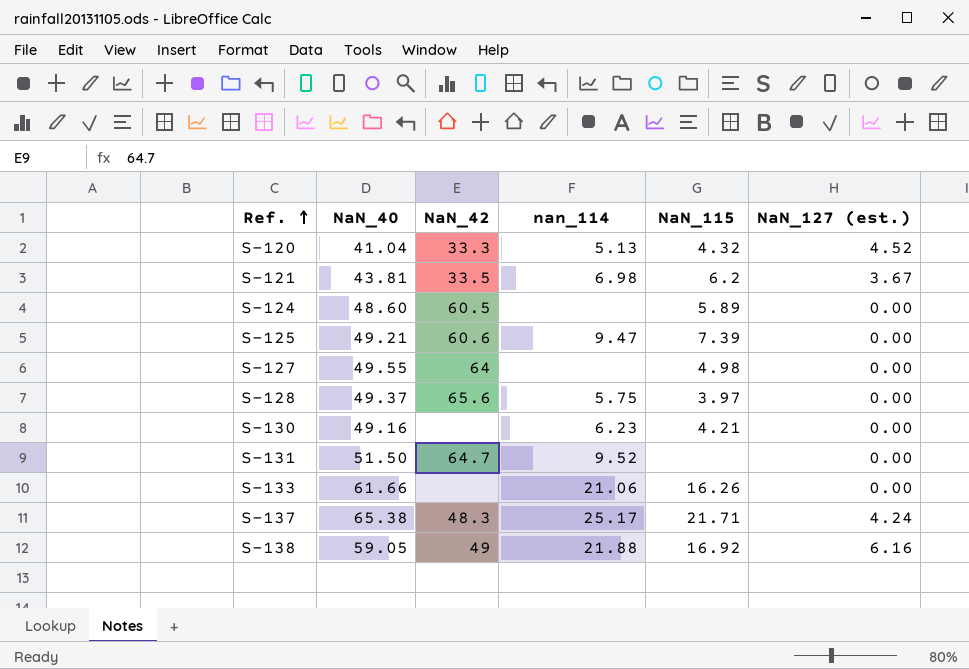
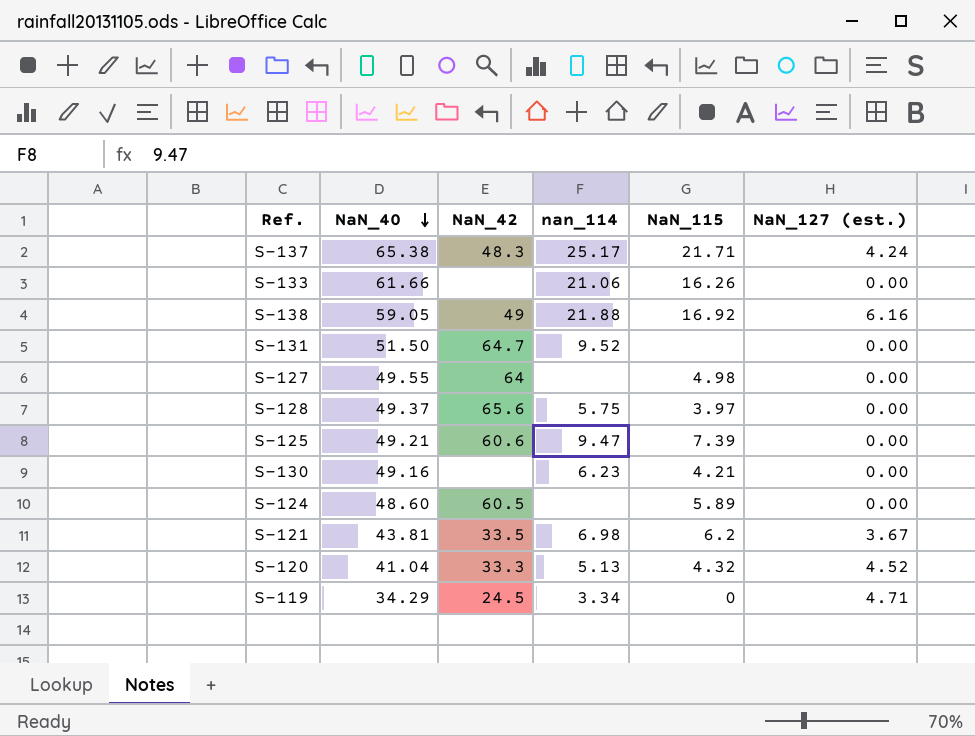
row order: Ref. ascending -> NaN_40 descending
row S-119: none -> 34.29 | 24.5 | 3.34 | 0 | 4.71

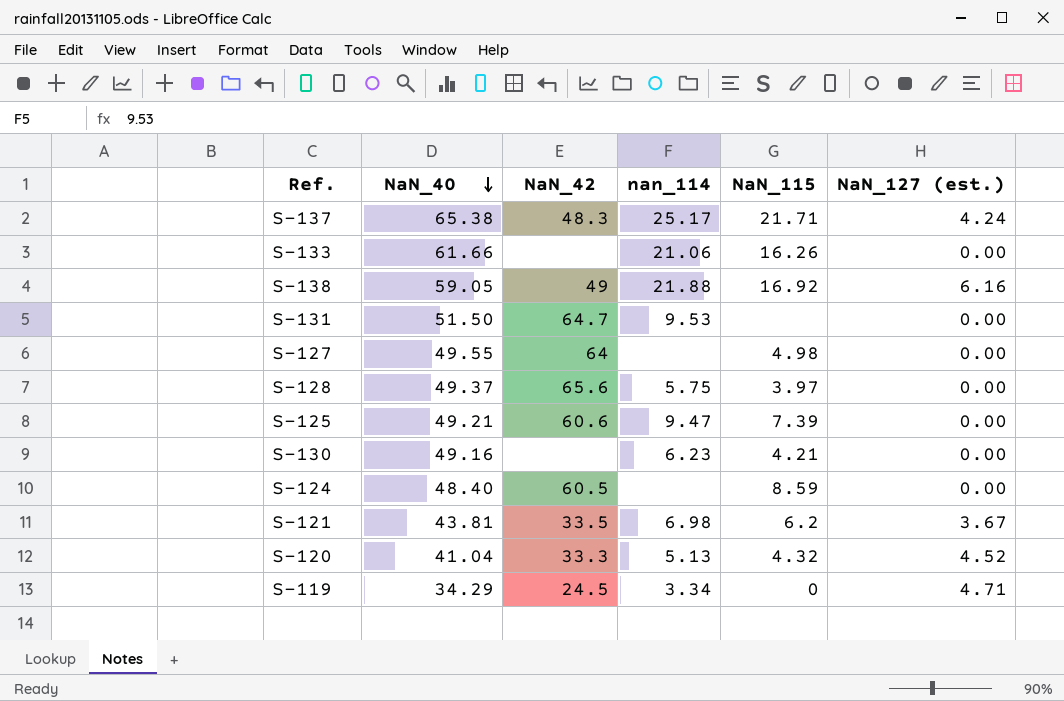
S-131 | nan_114: 9.52 -> 9.53
S-124 | NaN_40: 48.60 -> 48.40
S-124 | NaN_115: 5.89 -> 8.59

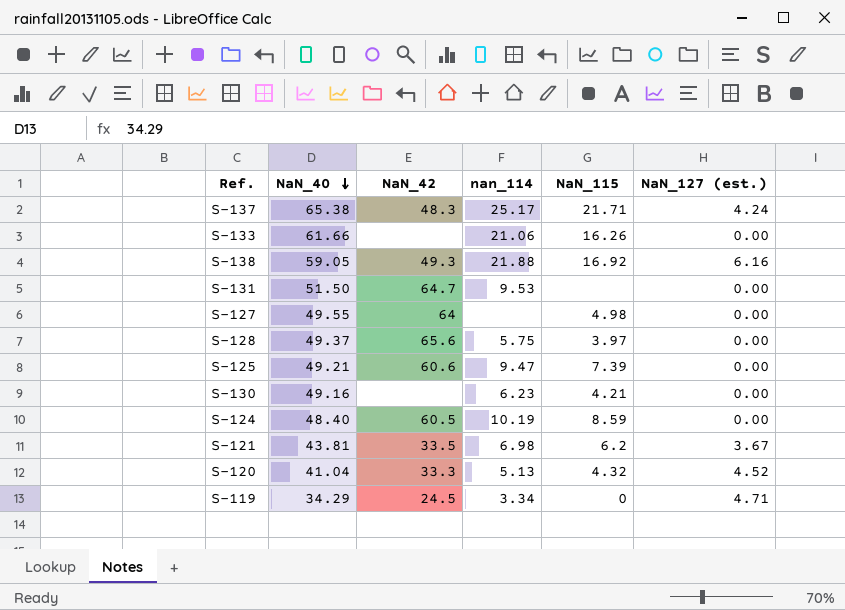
S-138 | NaN_42: 49 -> 49.3
S-124 | nan_114: none -> 10.19

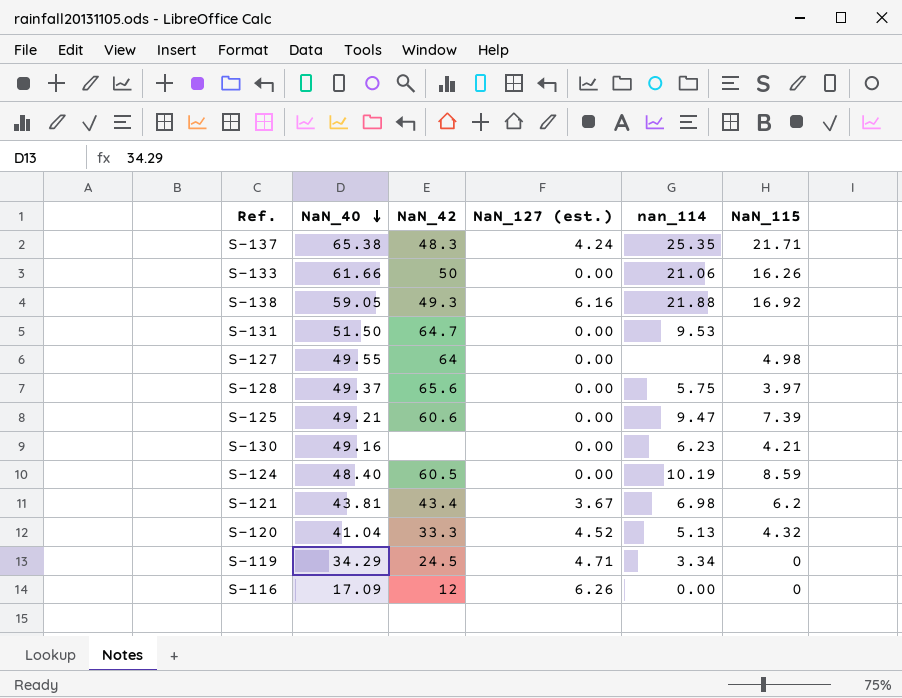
column NaN_127 (est.) | position: 6 -> 4
S-137 | nan_114: 25.17 -> 25.35
S-133 | NaN_42: none -> 50
S-121 | NaN_42: 33.5 -> 43.4
row S-116: none -> 17.09 | 12 | 6.26 | 0.00 | 0

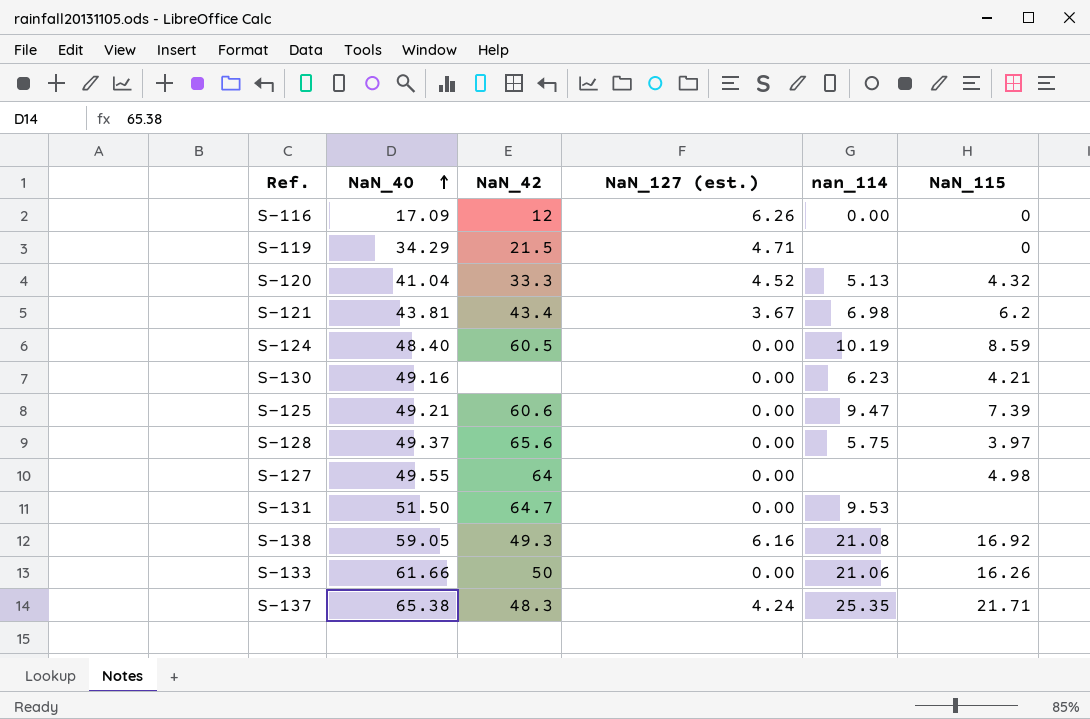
row order: NaN_40 descending -> NaN_40 ascending
S-119 | NaN_42: 24.5 -> 21.5
S-119 | nan_114: 3.34 -> none
S-138 | nan_114: 21.88 -> 21.08

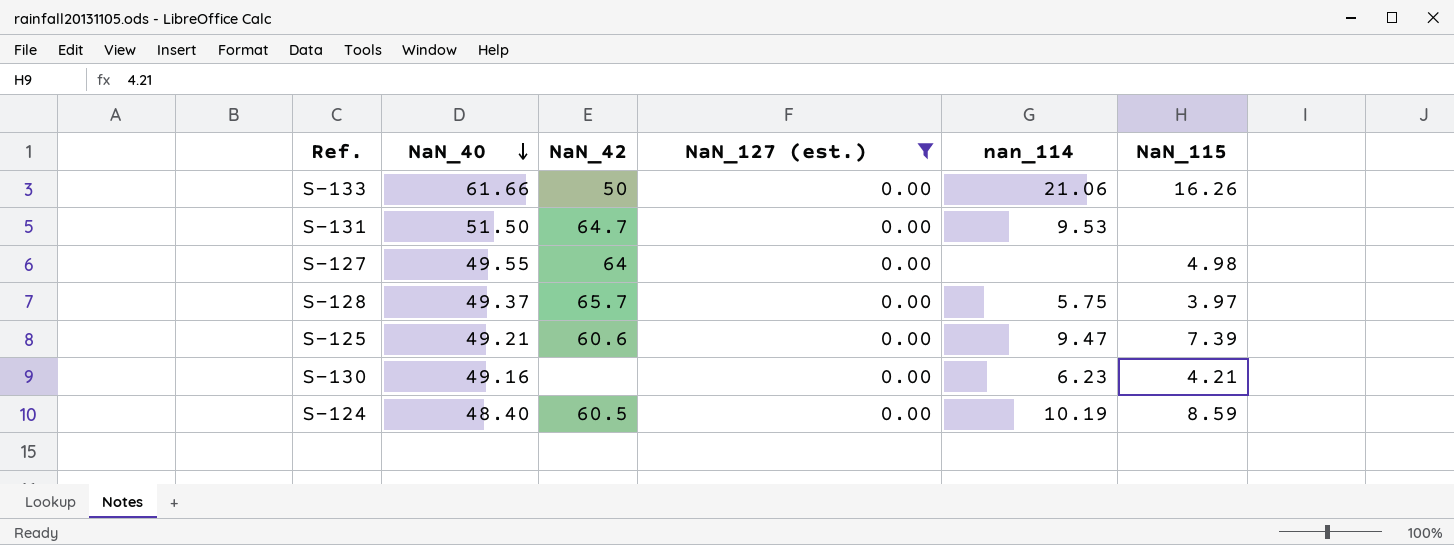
filter: none -> NaN_127 (est.) = 0.00
row order: NaN_40 ascending -> NaN_40 descending
S-128 | NaN_42: 65.6 -> 65.7

